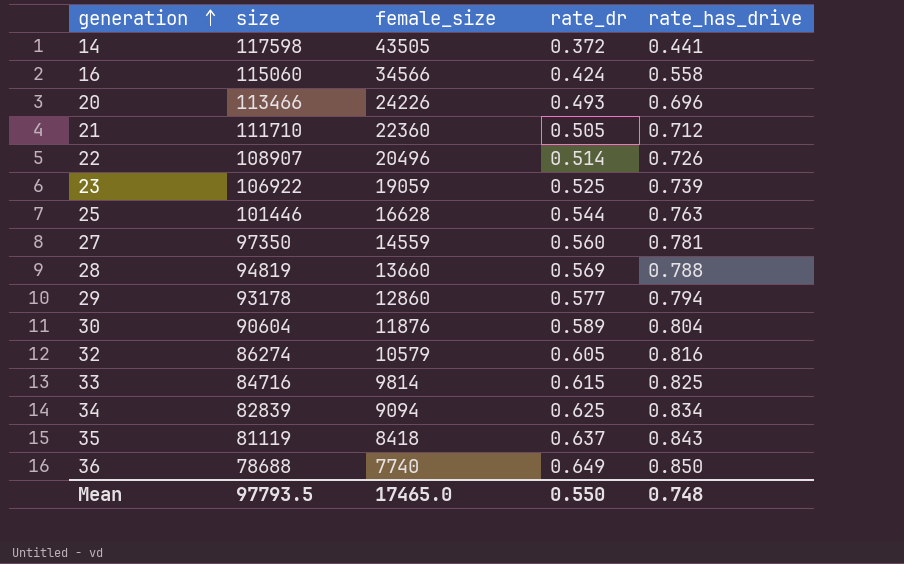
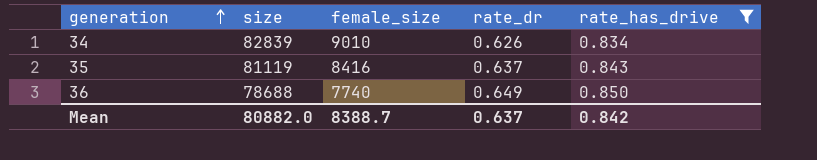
filter: none -> rate_has_drive >= 0.834
34 | female_size: 9094 -> 9010
34 | rate_dr: 0.625 -> 0.626
35 | female_size: 8418 -> 8416
Mean | size: 97793.5 -> 80882.0
Mean | female_size: 17465.0 -> 8388.7
Mean | rate_dr: 0.550 -> 0.637
Mean | rate_has_drive: 0.748 -> 0.842

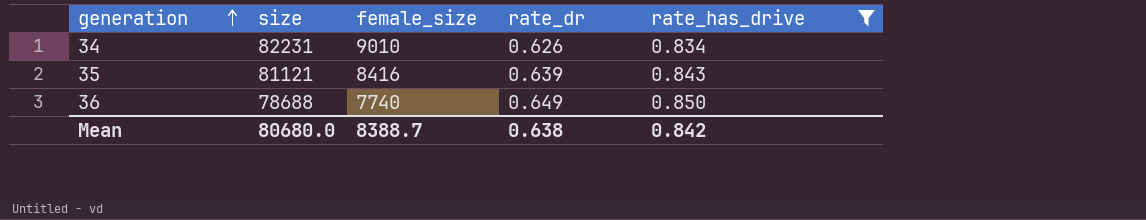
34 | size: 82839 -> 82231
35 | size: 81119 -> 81121
35 | rate_dr: 0.637 -> 0.639
Mean | size: 80882.0 -> 80680.0
Mean | rate_dr: 0.637 -> 0.638

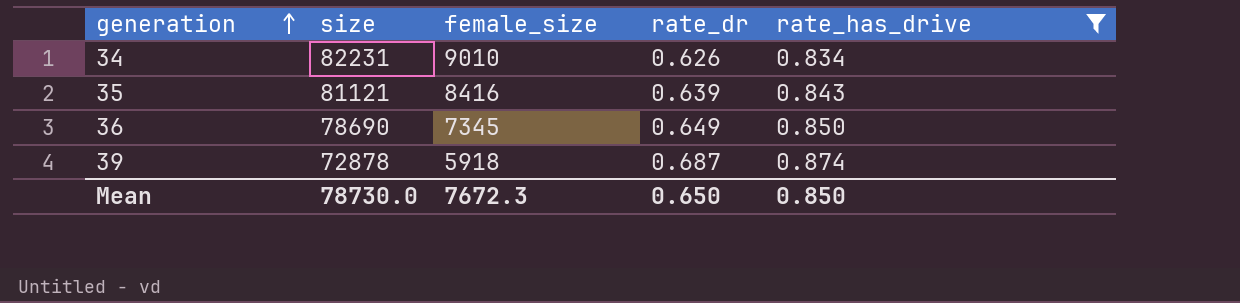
36 | size: 78688 -> 78690
36 | female_size: 7740 -> 7345
row 39: none -> 72878 | 5918 | 0.687 | 0.874
Mean | size: 80680.0 -> 78730.0
Mean | female_size: 8388.7 -> 7672.3
Mean | rate_dr: 0.638 -> 0.650
Mean | rate_has_drive: 0.842 -> 0.850

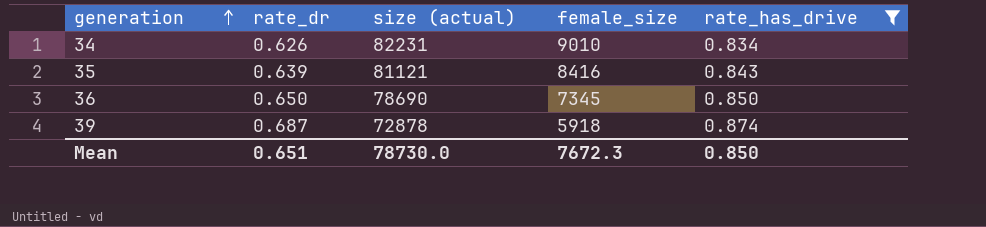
column rate_dr | position: 4 -> 2
column name: size -> size (actual)
36 | rate_dr: 0.649 -> 0.650
Mean | rate_dr: 0.650 -> 0.651

